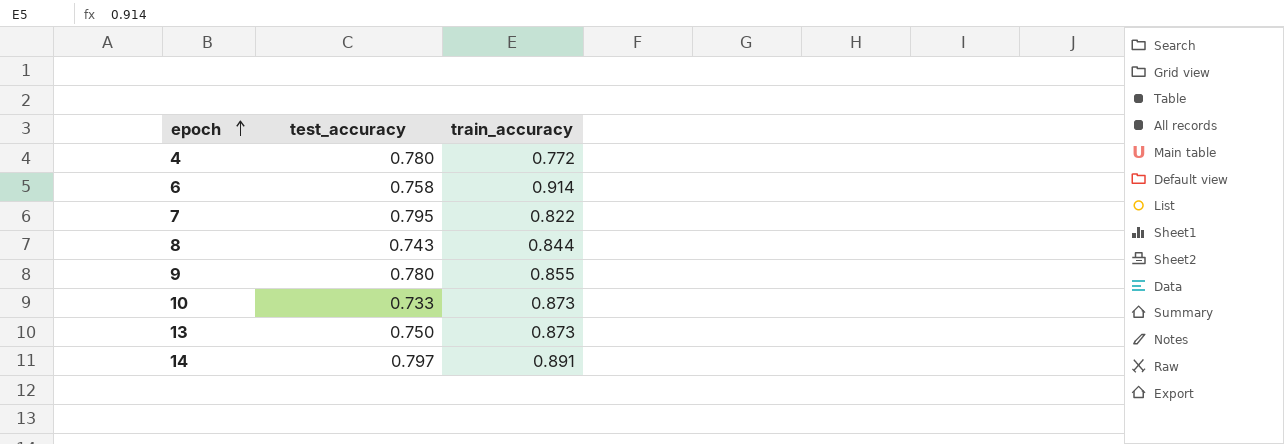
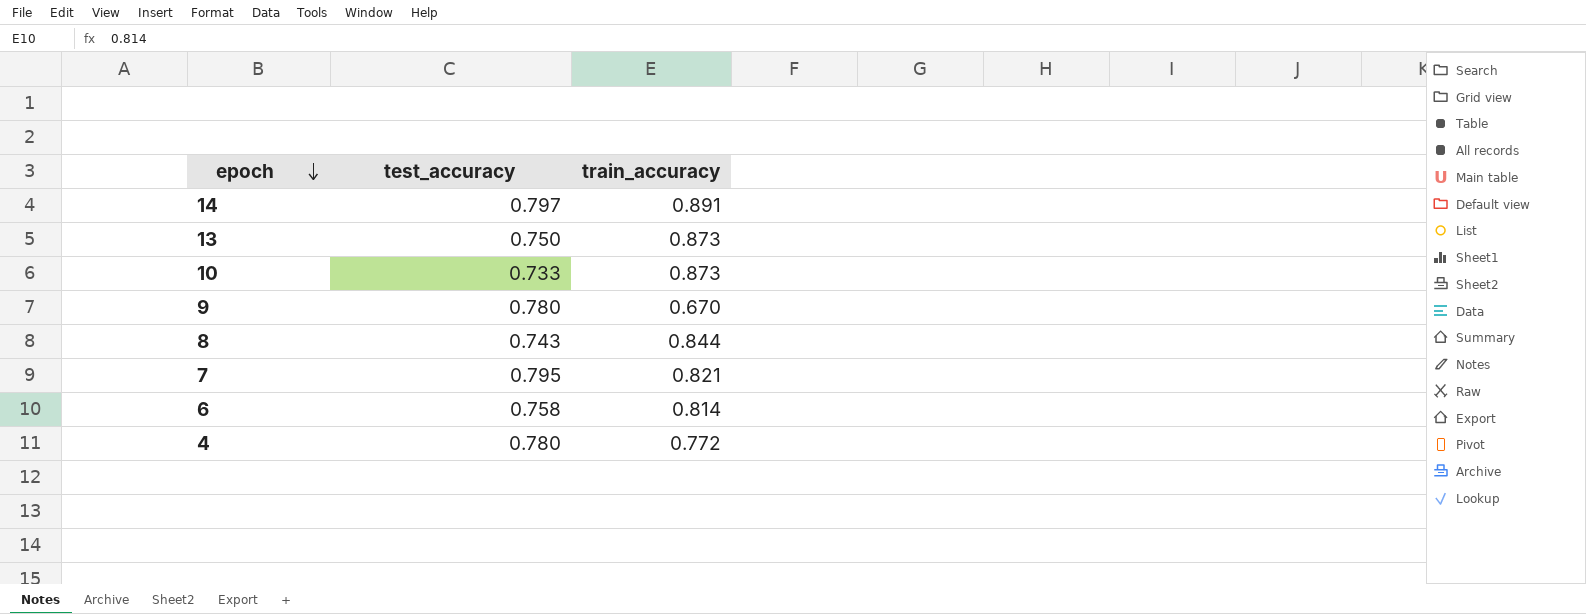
row order: epoch ascending -> epoch descending
9 | train_accuracy: 0.855 -> 0.670
7 | train_accuracy: 0.822 -> 0.821
6 | train_accuracy: 0.914 -> 0.814

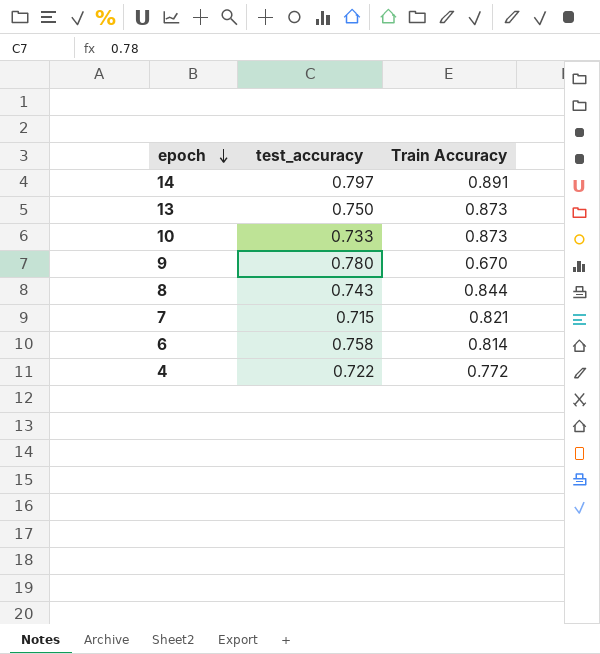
column name: train_accuracy -> Train Accuracy
7 | test_accuracy: 0.795 -> 0.715
4 | test_accuracy: 0.780 -> 0.722

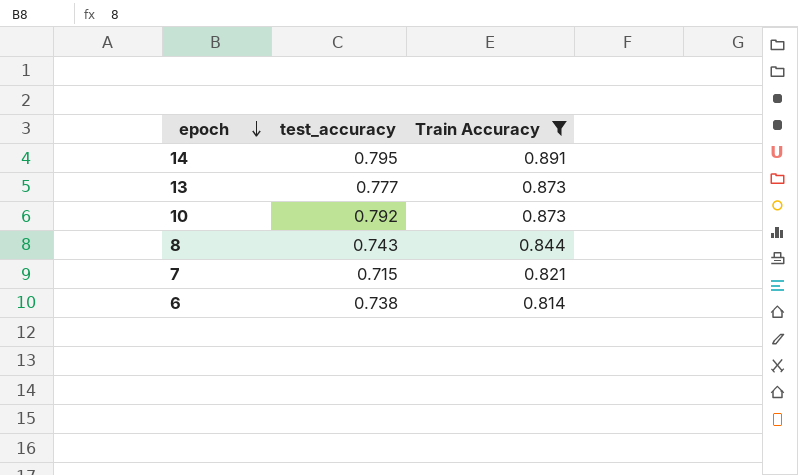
filter: none -> Train Accuracy >= 0.814
14 | test_accuracy: 0.797 -> 0.795
13 | test_accuracy: 0.750 -> 0.777
10 | test_accuracy: 0.733 -> 0.792
6 | test_accuracy: 0.758 -> 0.738

